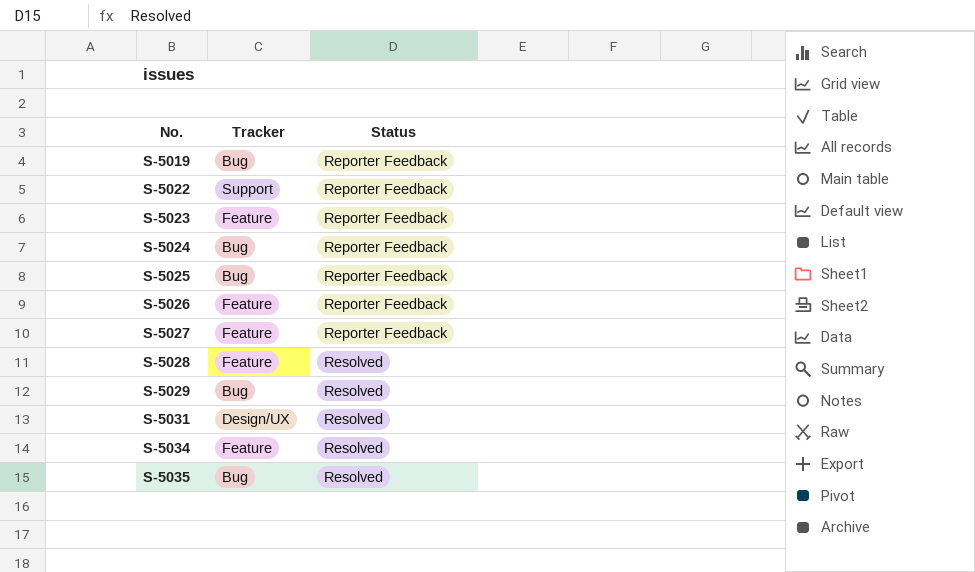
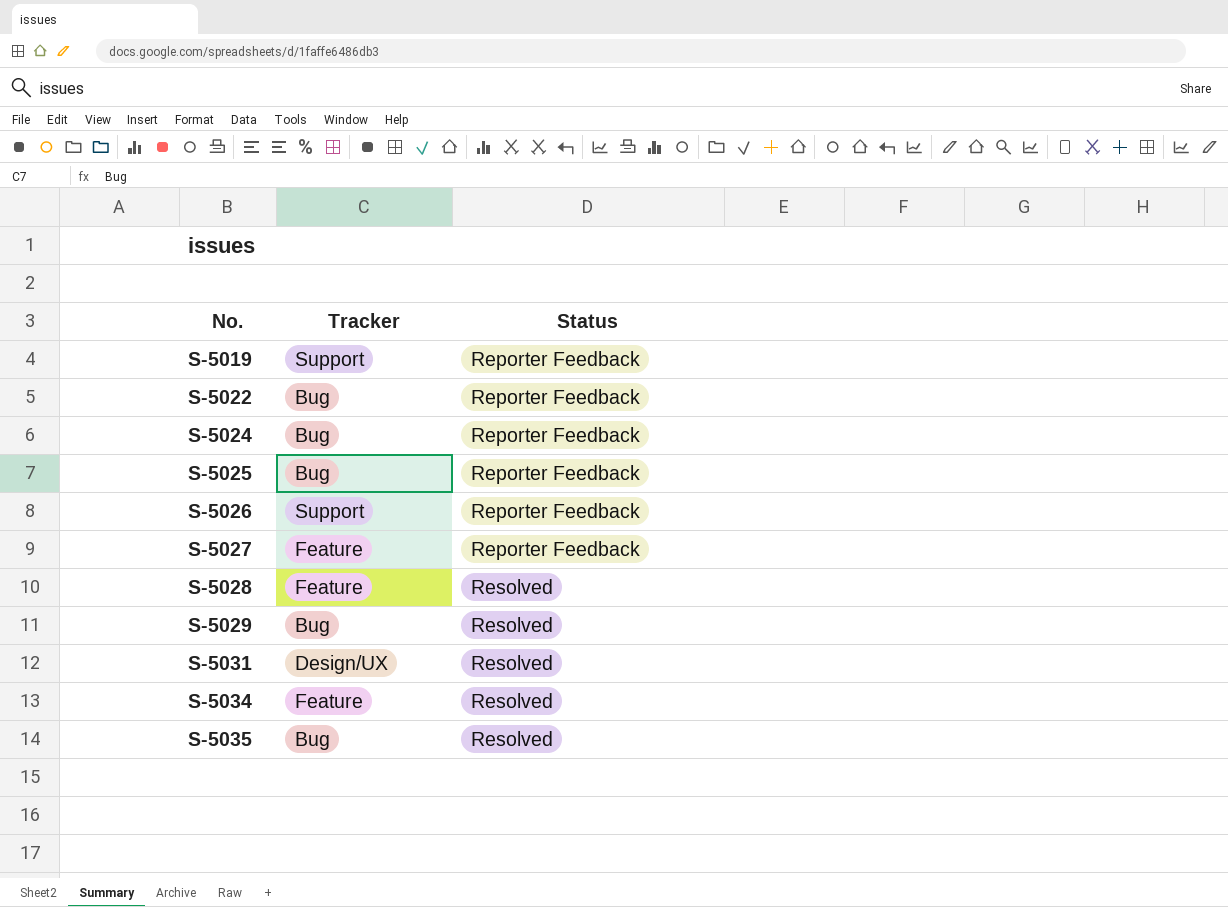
row S-5023: Feature | Reporter Feedback -> none
S-5019 | Tracker: Bug -> Support
S-5022 | Tracker: Support -> Bug
S-5026 | Tracker: Feature -> Support

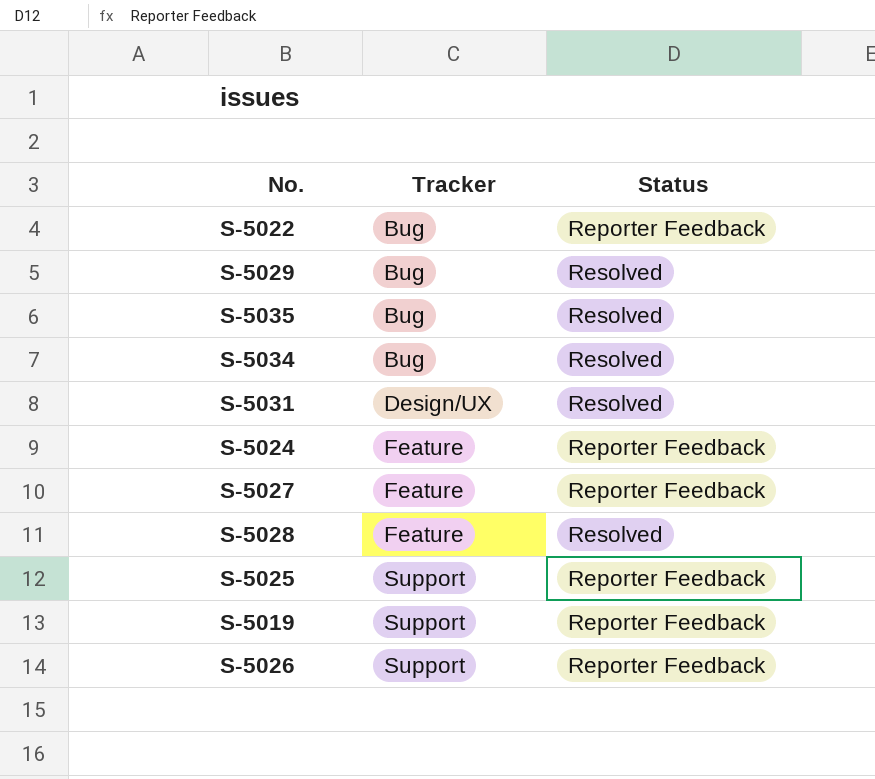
row order: No. ascending -> Tracker ascending
S-5034 | Tracker: Feature -> Bug
S-5024 | Tracker: Bug -> Feature
S-5025 | Tracker: Bug -> Support

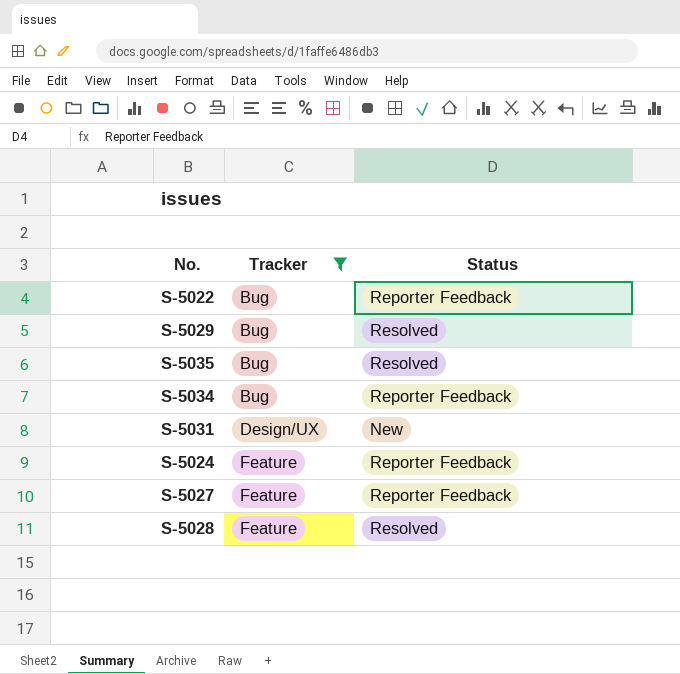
filter: none -> Tracker != Support
S-5034 | Status: Resolved -> Reporter Feedback
S-5031 | Status: Resolved -> New

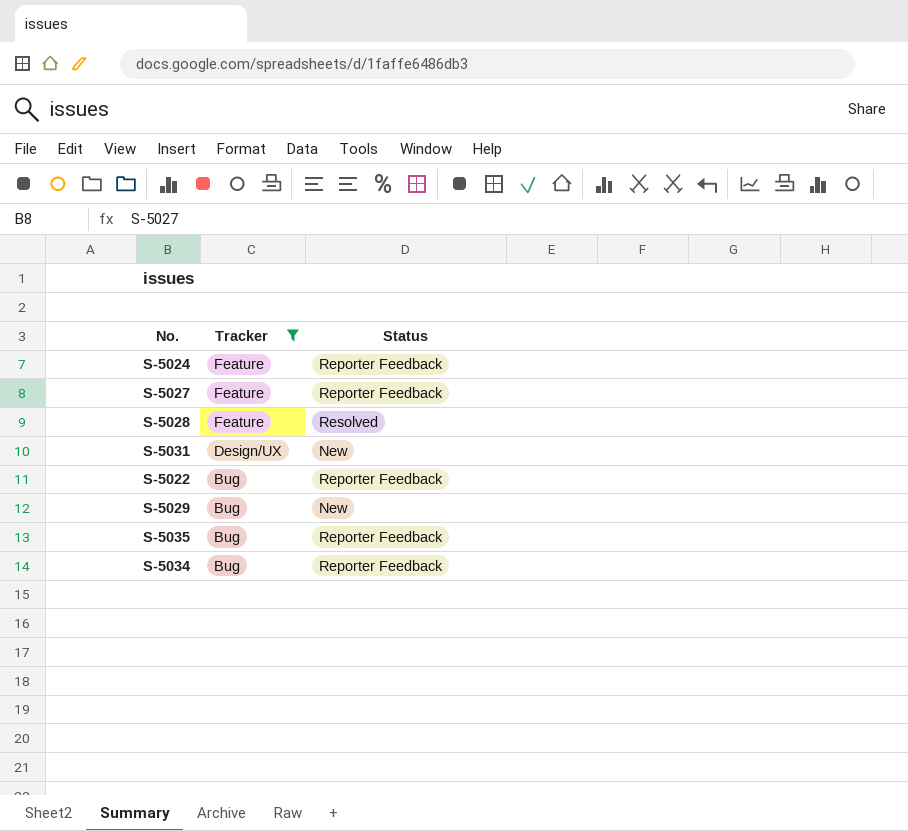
row order: Tracker ascending -> Tracker descending
S-5029 | Status: Resolved -> New
S-5035 | Status: Resolved -> Reporter Feedback

